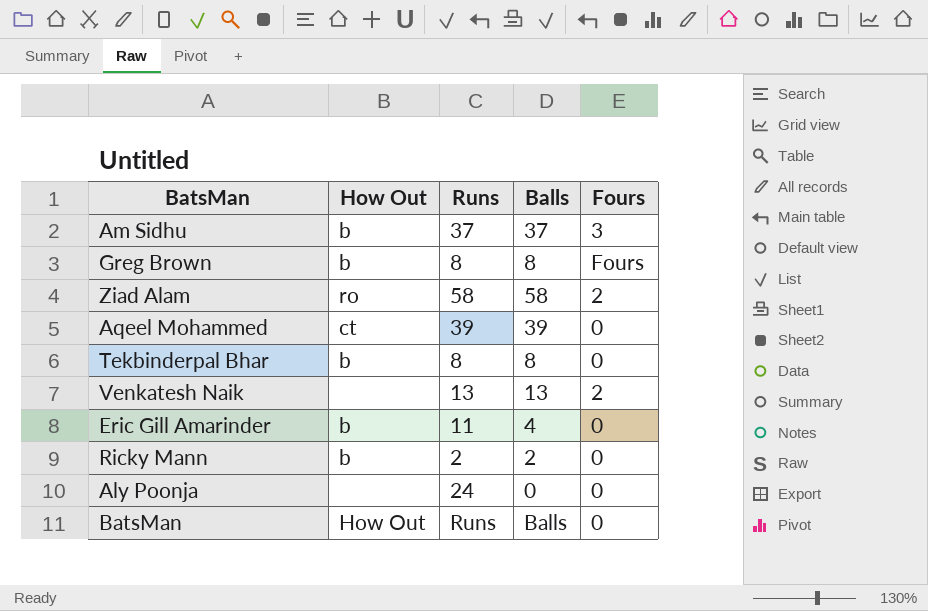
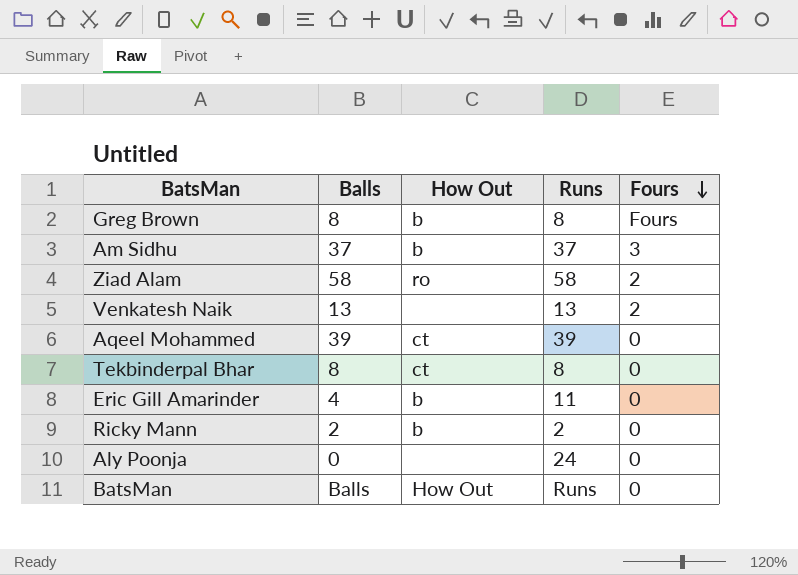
row order: none -> Fours descending
column Balls | position: 4 -> 2
Tekbinderpal Bhar | How Out: b -> ct

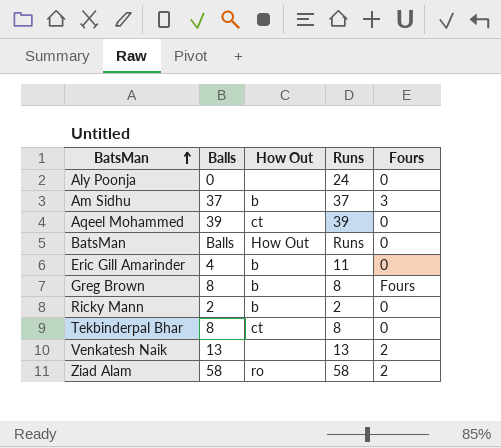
row order: Fours descending -> BatsMan ascending

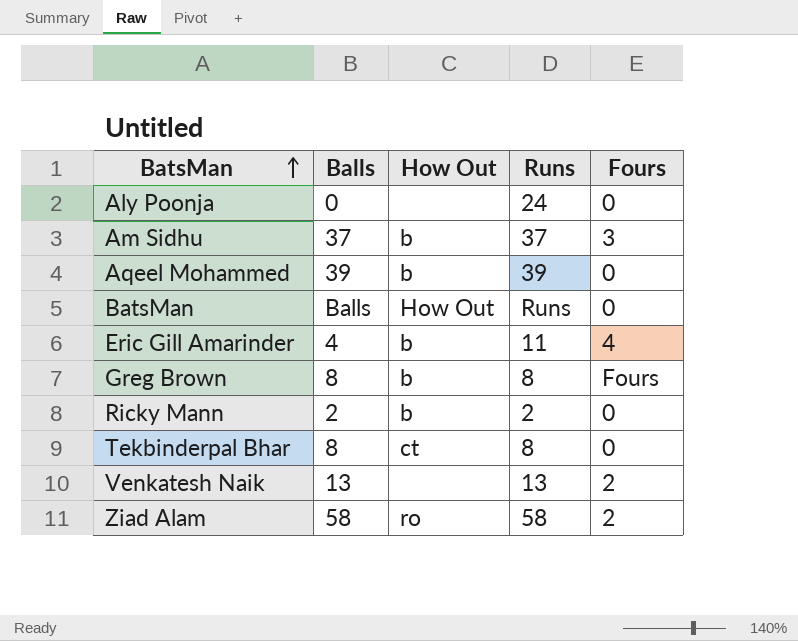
Aqeel Mohammed | How Out: ct -> b
Eric Gill Amarinder | Fours: 0 -> 4

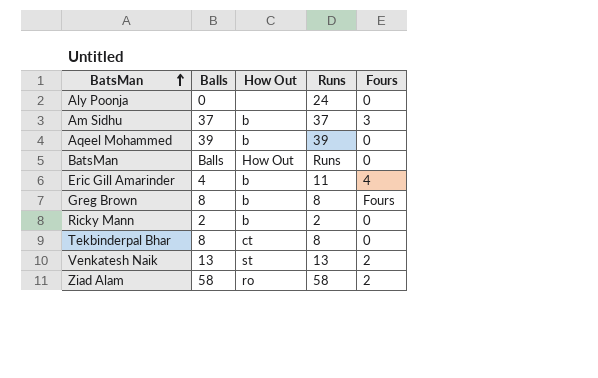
Venkatesh Naik | How Out: none -> st

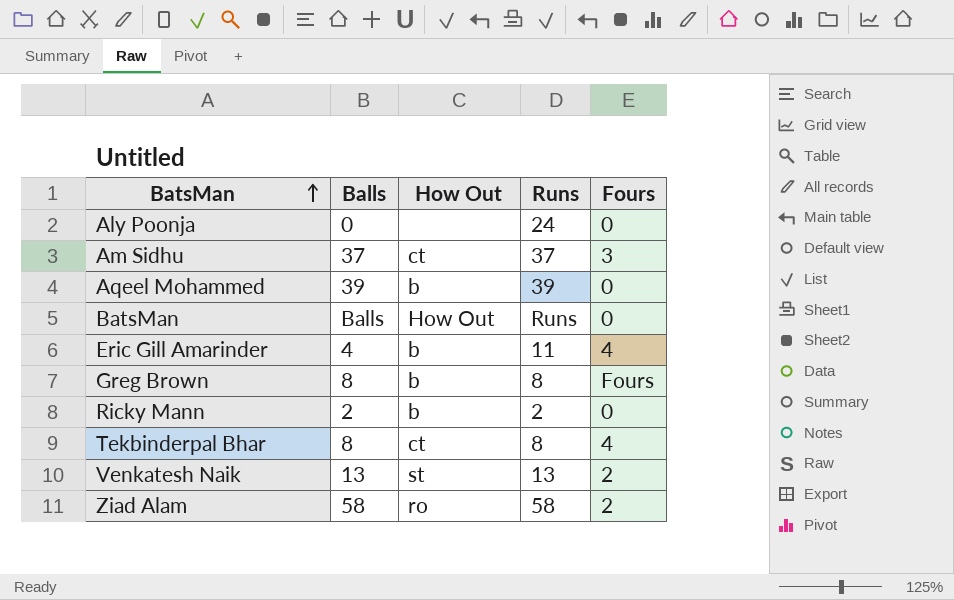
Am Sidhu | How Out: b -> ct
Tekbinderpal Bhar | Fours: 0 -> 4

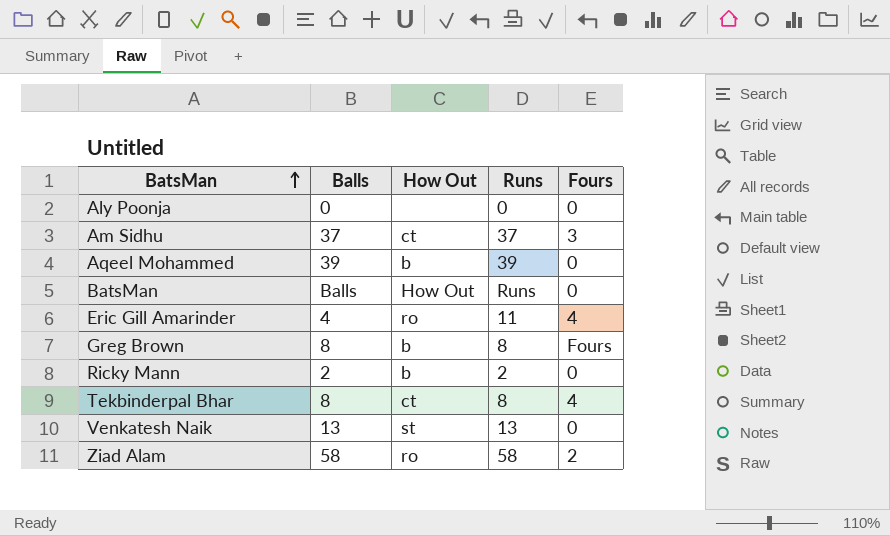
Aly Poonja | Runs: 24 -> 0
Eric Gill Amarinder | How Out: b -> ro
Venkatesh Naik | Fours: 2 -> 0

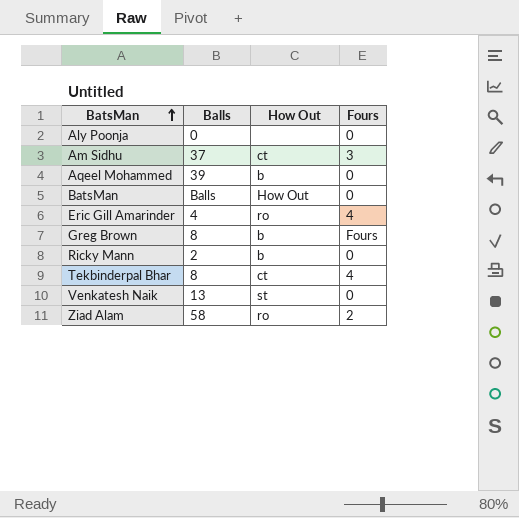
column Runs | position: 4 -> none

